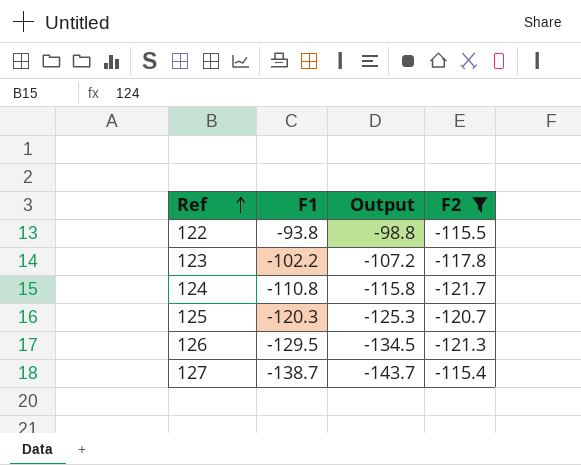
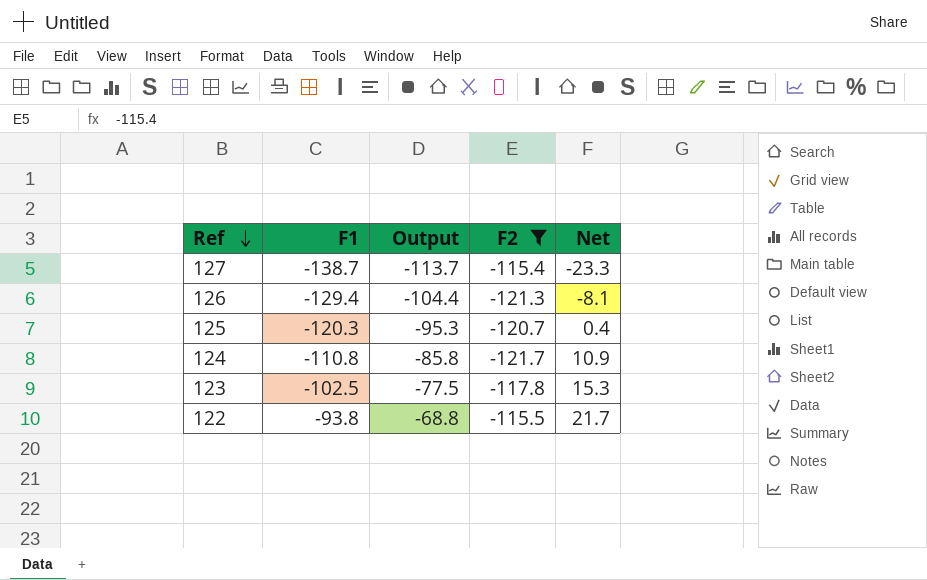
row order: Ref ascending -> Ref descending
column Output | formula: [F1] - 5 -> [F1] + 25
column Net | formula: none -> [F1] - [F2]
126 | F1: -129.5 -> -129.4
123 | F1: -102.2 -> -102.5

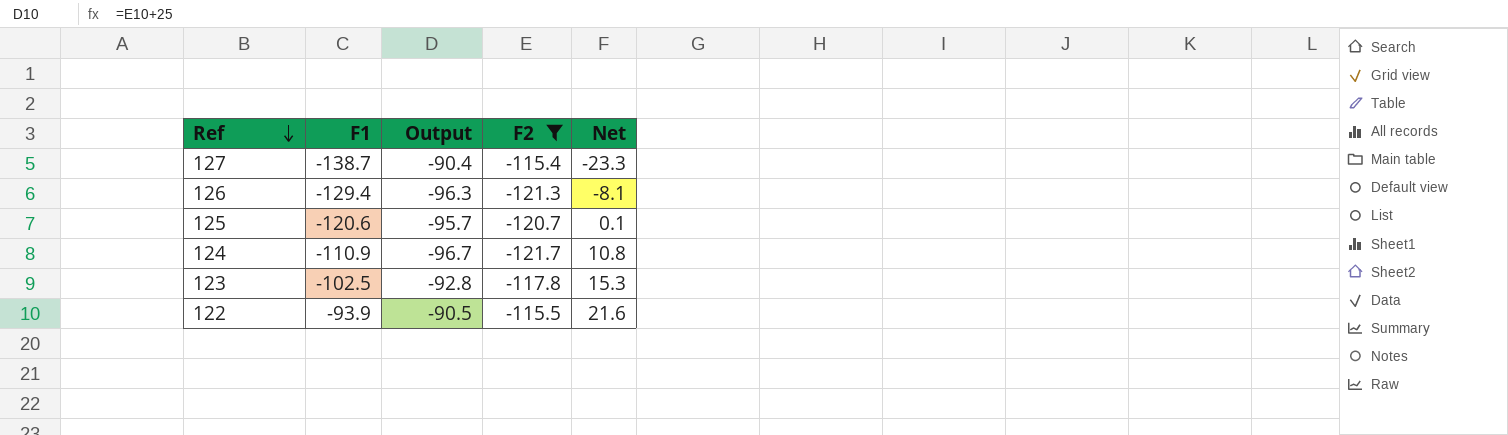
column Output | formula: [F1] + 25 -> [F2] + 25
125 | F1: -120.3 -> -120.6
125 | Net: 0.4 -> 0.1
124 | F1: -110.8 -> -110.9
124 | Net: 10.9 -> 10.8
122 | F1: -93.8 -> -93.9
122 | Net: 21.7 -> 21.6

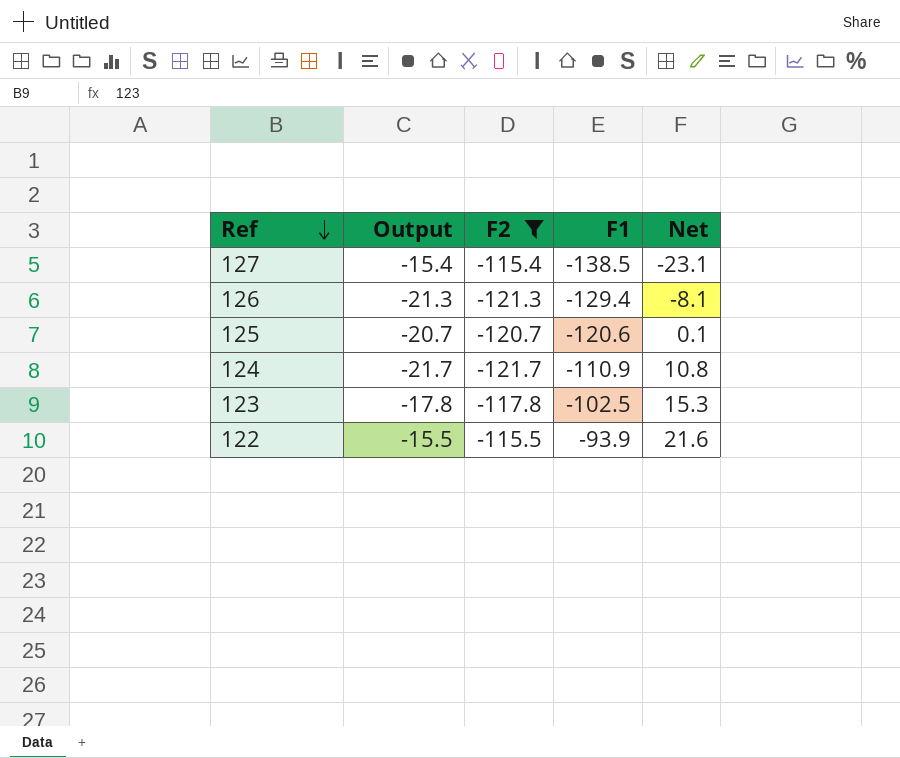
column Output | formula: [F2] + 25 -> [F2] + 100
column F1 | position: 2 -> 4
127 | F1: -138.7 -> -138.5
127 | Net: -23.3 -> -23.1

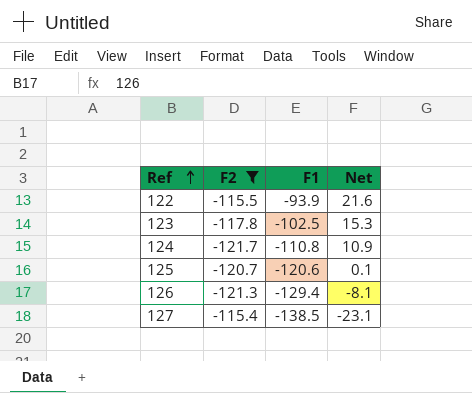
row order: Ref descending -> Ref ascending
column Output | formula: [F2] + 100 -> none
124 | F1: -110.9 -> -110.8
124 | Net: 10.8 -> 10.9

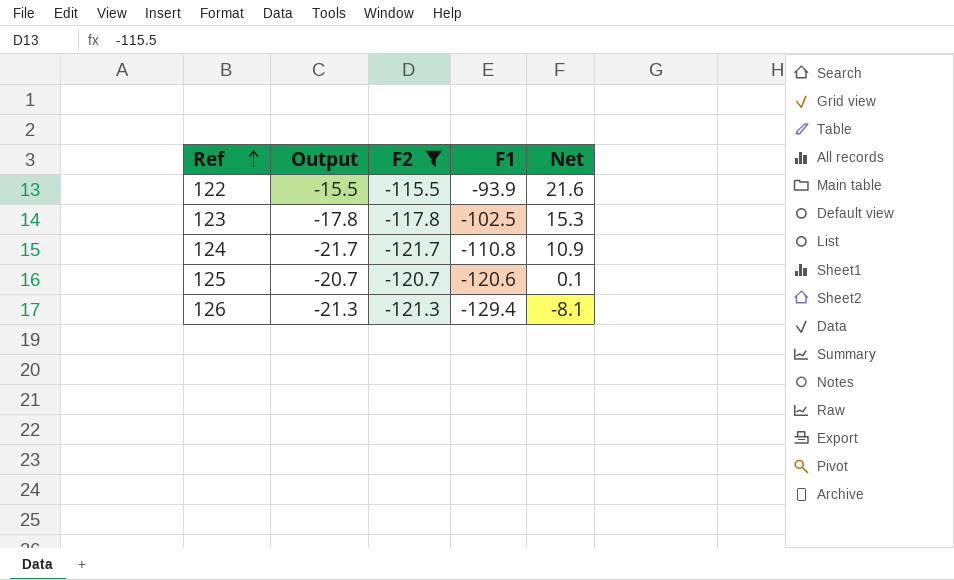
column Output | formula: none -> [F2] + 100
row 127: -115.4 | -138.5 | -23.1 -> none

